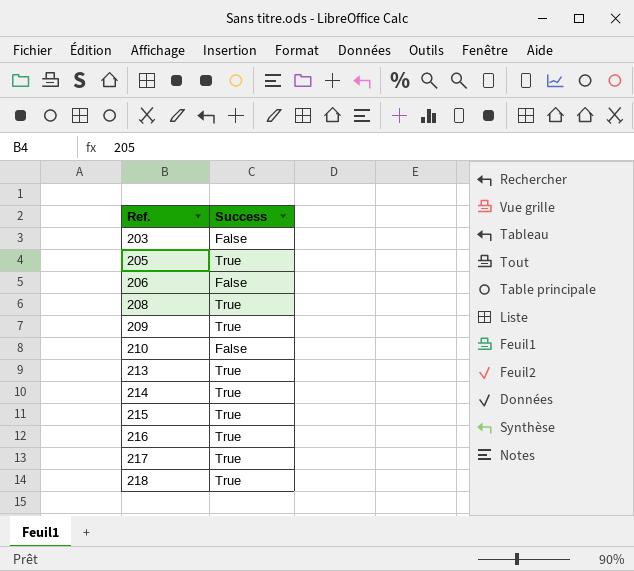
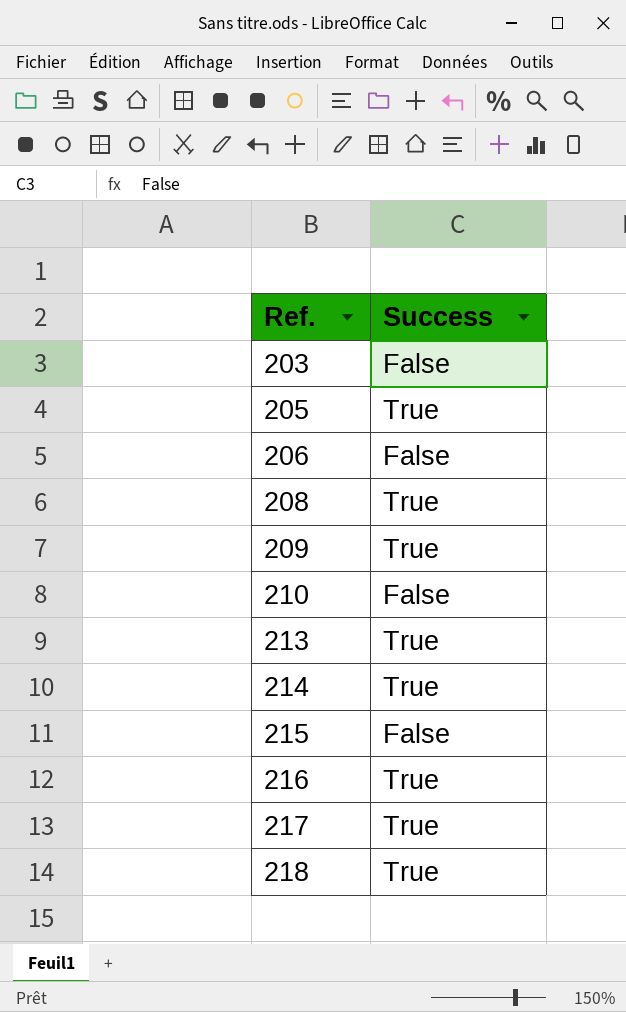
215 | Success: True -> False

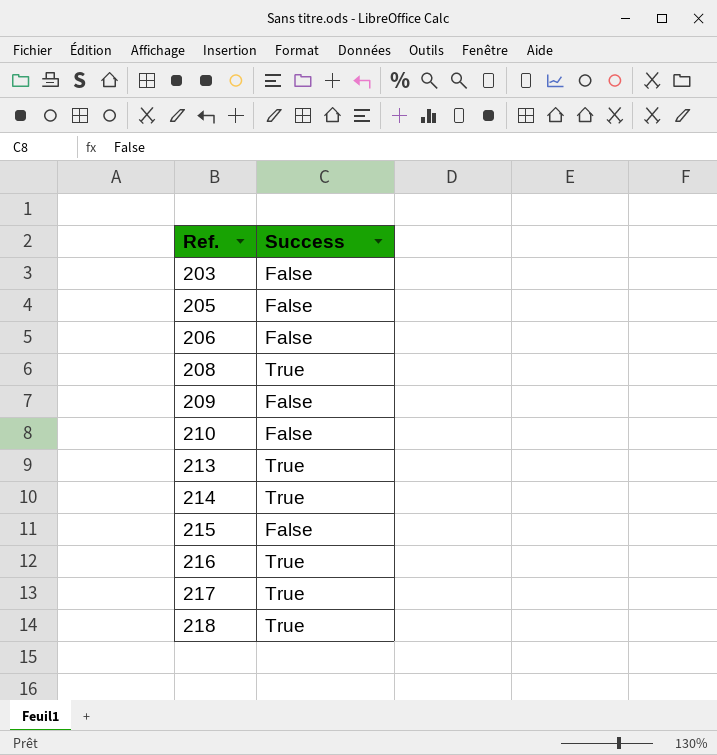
205 | Success: True -> False
209 | Success: True -> False

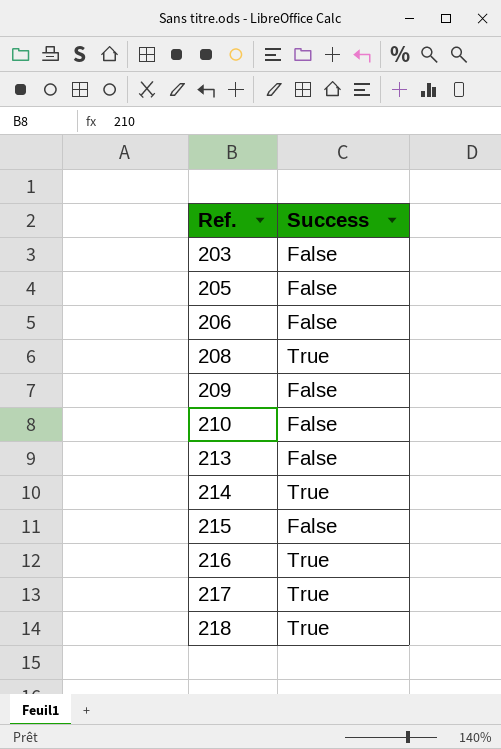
213 | Success: True -> False

